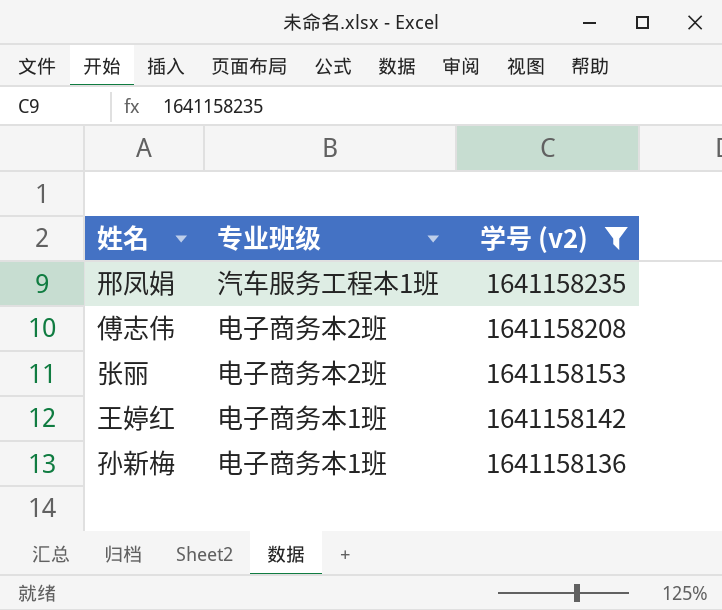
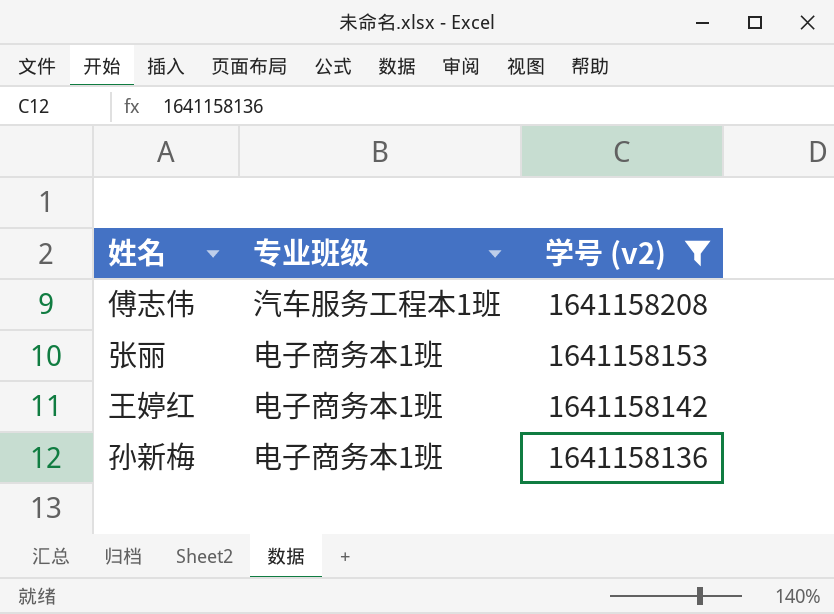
row 邢凤娟: 汽车服务工程本1班 | 1641158235 -> none
傅志伟 | 专业班级: 电子商务本2班 -> 汽车服务工程本1班
张丽 | 专业班级: 电子商务本2班 -> 电子商务本1班

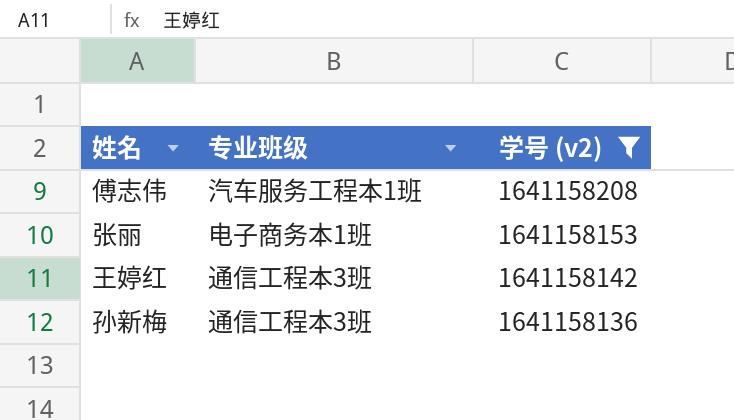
王婷红 | 专业班级: 电子商务本1班 -> 通信工程本3班
孙新梅 | 专业班级: 电子商务本1班 -> 通信工程本3班

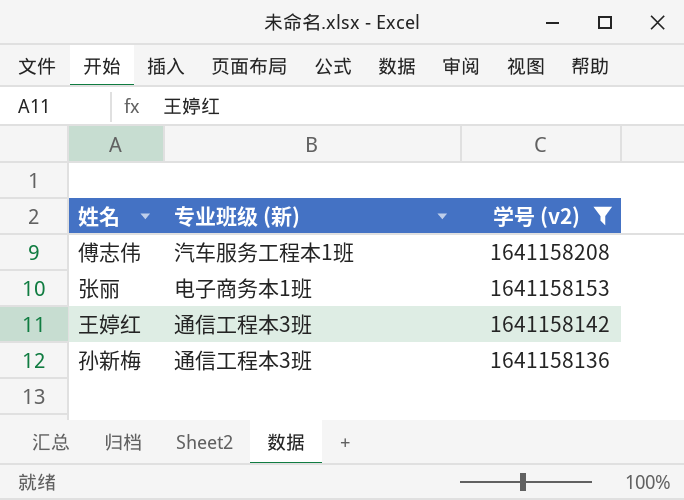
column name: 专业班级 -> 专业班级 (新)

